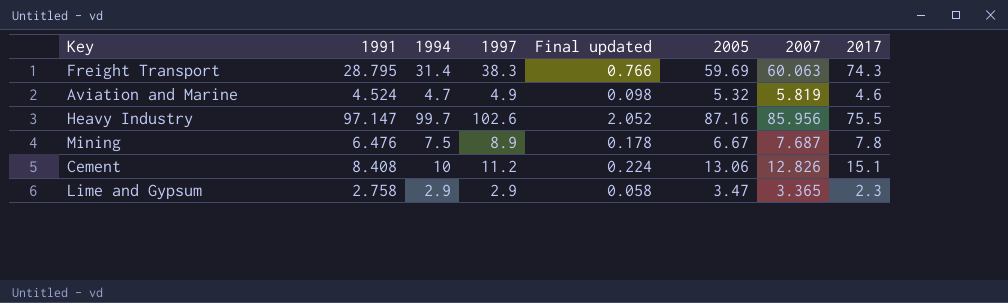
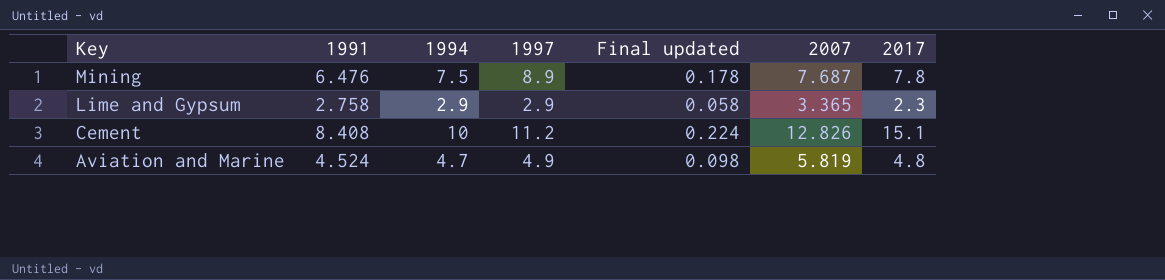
row order: none -> Key descending
column 2005 | position: 6 -> none
row Freight Transport: 28.795 | 31.4 | 38.3 | 0.766 | 59.69 | 60.063 | 74.3 -> none
row Heavy Industry: 97.147 | 99.7 | 102.6 | 2.052 | 87.16 | 85.956 | 75.5 -> none
Aviation and Marine | 2017: 4.6 -> 4.8

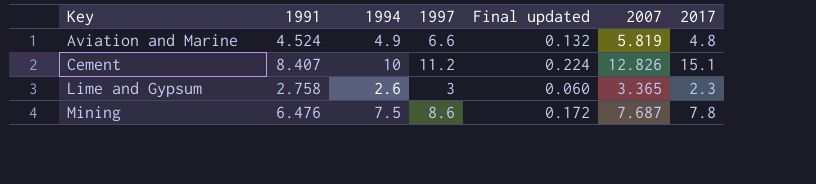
row order: Key descending -> Key ascending
Aviation and Marine | 1994: 4.7 -> 4.9
Aviation and Marine | 1997: 4.9 -> 6.6
Aviation and Marine | Final updated: 0.098 -> 0.132
Cement | 1991: 8.408 -> 8.407
Lime and Gypsum | 1994: 2.9 -> 2.6
Lime and Gypsum | 1997: 2.9 -> 3
Lime and Gypsum | Final updated: 0.058 -> 0.060
Mining | 1997: 8.9 -> 8.6
Mining | Final updated: 0.178 -> 0.172

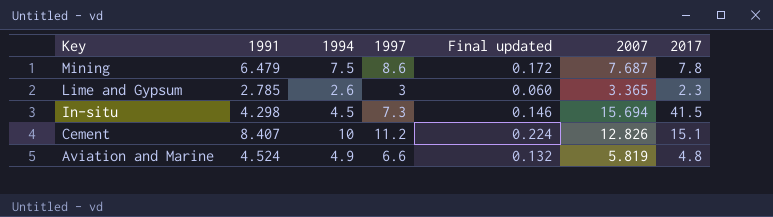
row order: Key ascending -> Key descending
Mining | 1991: 6.476 -> 6.479
Lime and Gypsum | 1991: 2.758 -> 2.785
row In-situ: none -> 4.298 | 4.5 | 7.3 | 0.146 | 15.694 | 41.5

